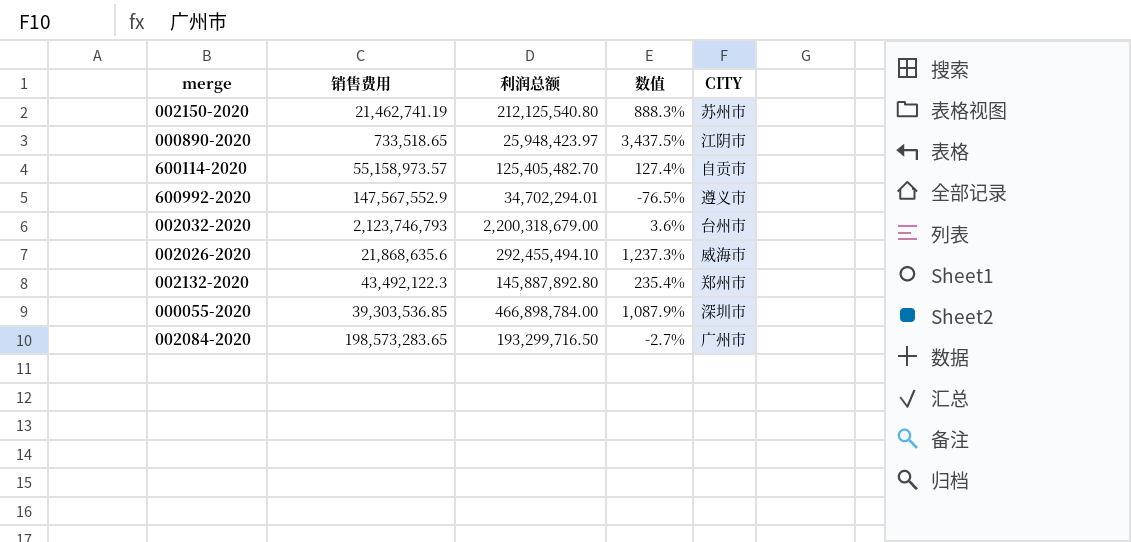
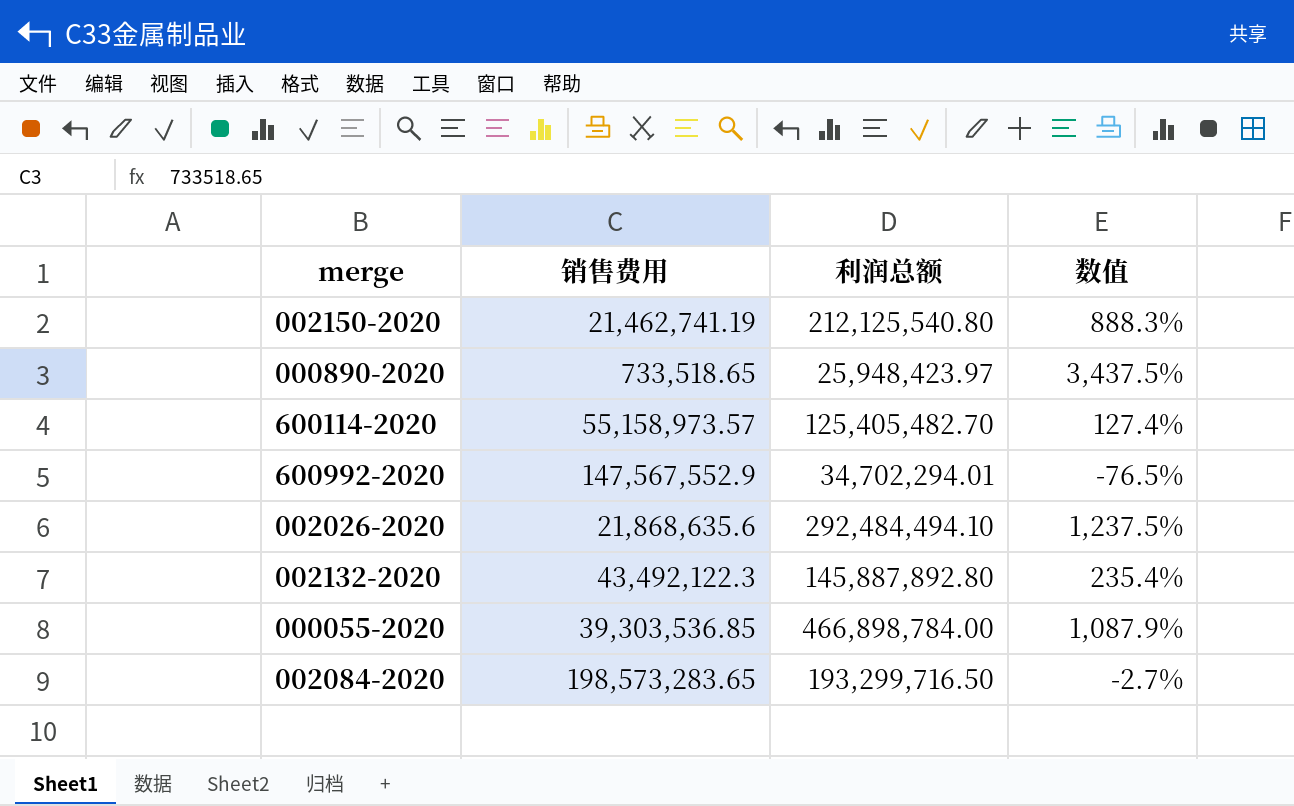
column CITY | position: 5 -> none
row 002032-2020: 2,123,746,793 | 2,200,318,679.00 | 3.6% | 台州市 -> none
002026-2020 | 利润总额: 292,455,494.10 -> 292,484,494.10
002026-2020 | 数值: 1,237.3% -> 1,237.5%

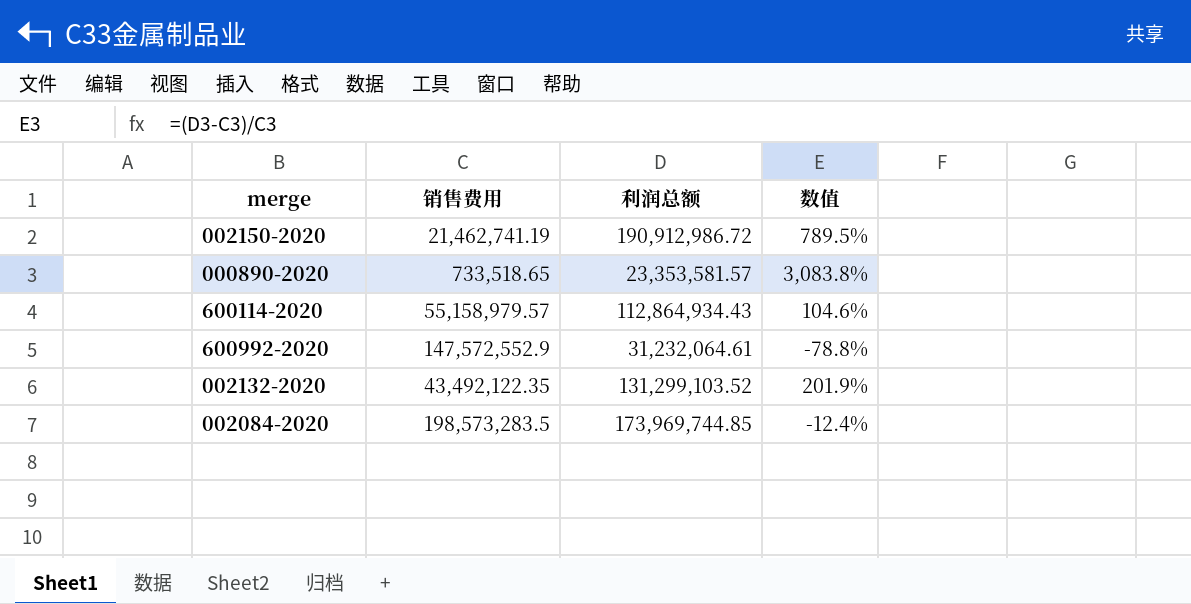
row 002026-2020: 21,868,635.6 | 292,484,494.10 | 1,237.5% -> none
row 000055-2020: 39,303,536.85 | 466,898,784.00 | 1,087.9% -> none
002150-2020 | 利润总额: 212,125,540.80 -> 190,912,986.72
002150-2020 | 数值: 888.3% -> 789.5%
000890-2020 | 利润总额: 25,948,423.97 -> 23,353,581.57
000890-2020 | 数值: 3,437.5% -> 3,083.8%
600114-2020 | 销售费用: 55,158,973.57 -> 55,158,979.57
600114-2020 | 利润总额: 125,405,482.70 -> 112,864,934.43
600114-2020 | 数值: 127.4% -> 104.6%
600992-2020 | 销售费用: 147,567,552.9 -> 147,572,552.9
600992-2020 | 利润总额: 34,702,294.01 -> 31,232,064.61
600992-2020 | 数值: -76.5% -> -78.8%
002132-2020 | 销售费用: 43,492,122.3 -> 43,492,122.35
002132-2020 | 利润总额: 145,887,892.80 -> 131,299,103.52
002132-2020 | 数值: 235.4% -> 201.9%
002084-2020 | 销售费用: 198,573,283.65 -> 198,573,283.5
002084-2020 | 利润总额: 193,299,716.50 -> 173,969,744.85
002084-2020 | 数值: -2.7% -> -12.4%

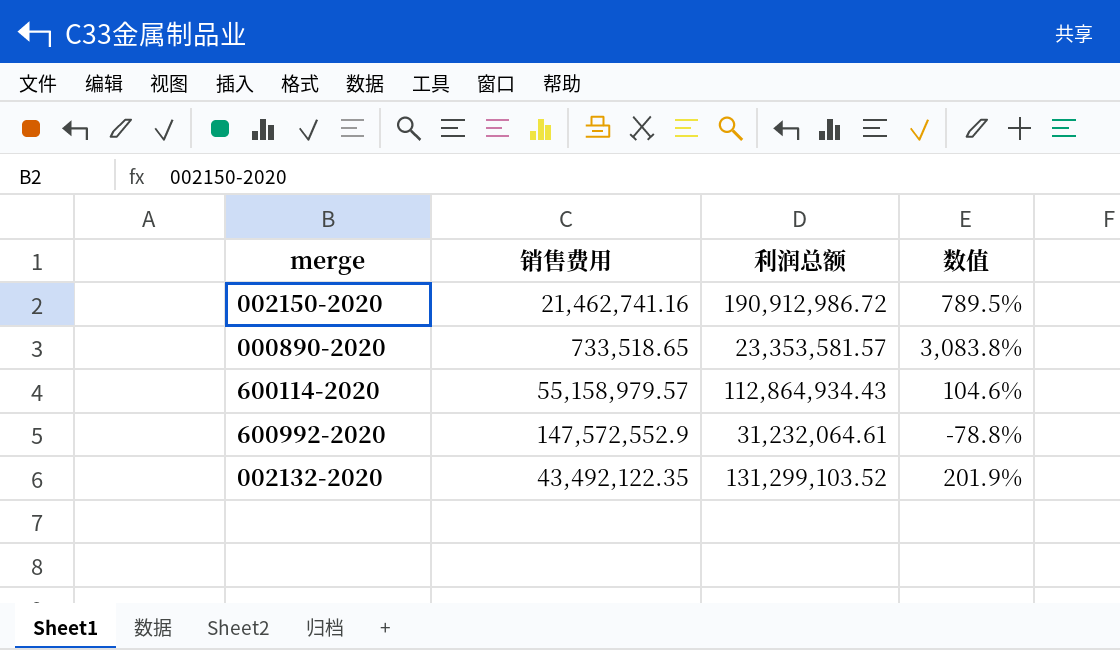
row 002084-2020: 198,573,283.5 | 173,969,744.85 | -12.4% -> none
002150-2020 | 销售费用: 21,462,741.19 -> 21,462,741.16

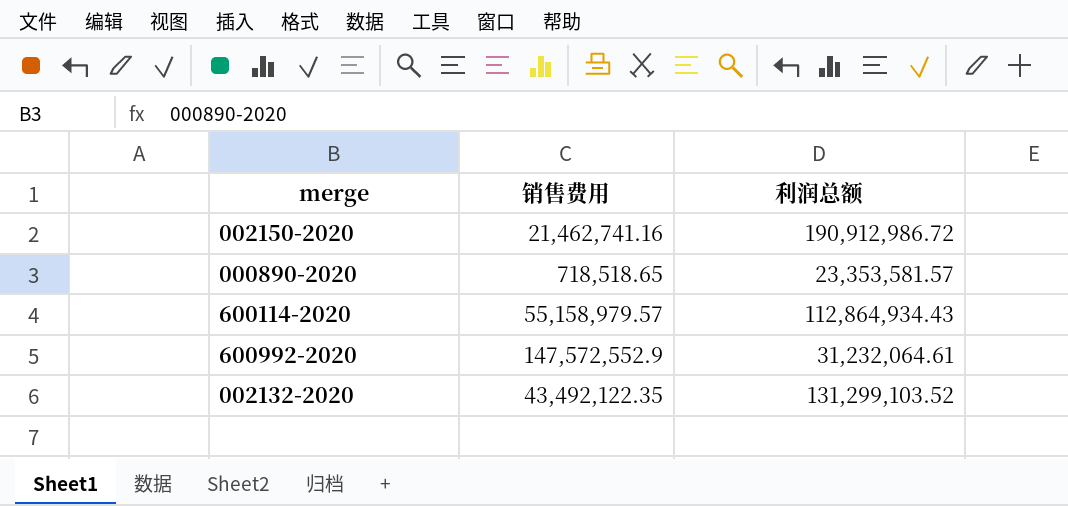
column 数值 | formula: ([利润总额] - [销售费用]) / [销售费用] -> none
000890-2020 | 销售费用: 733,518.65 -> 718,518.65

